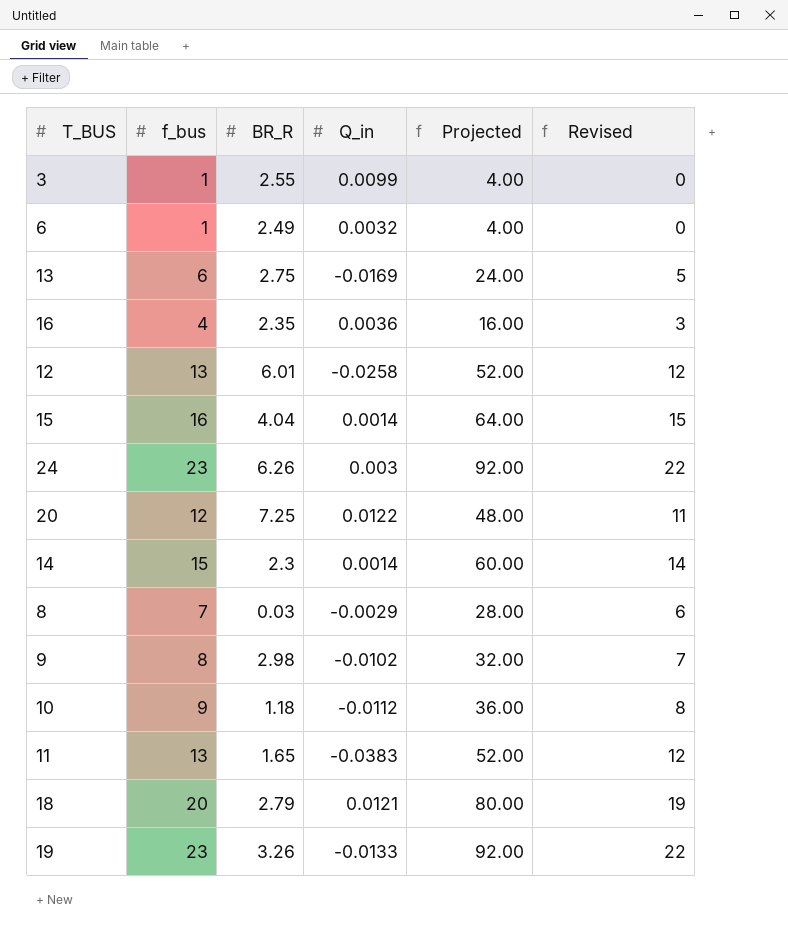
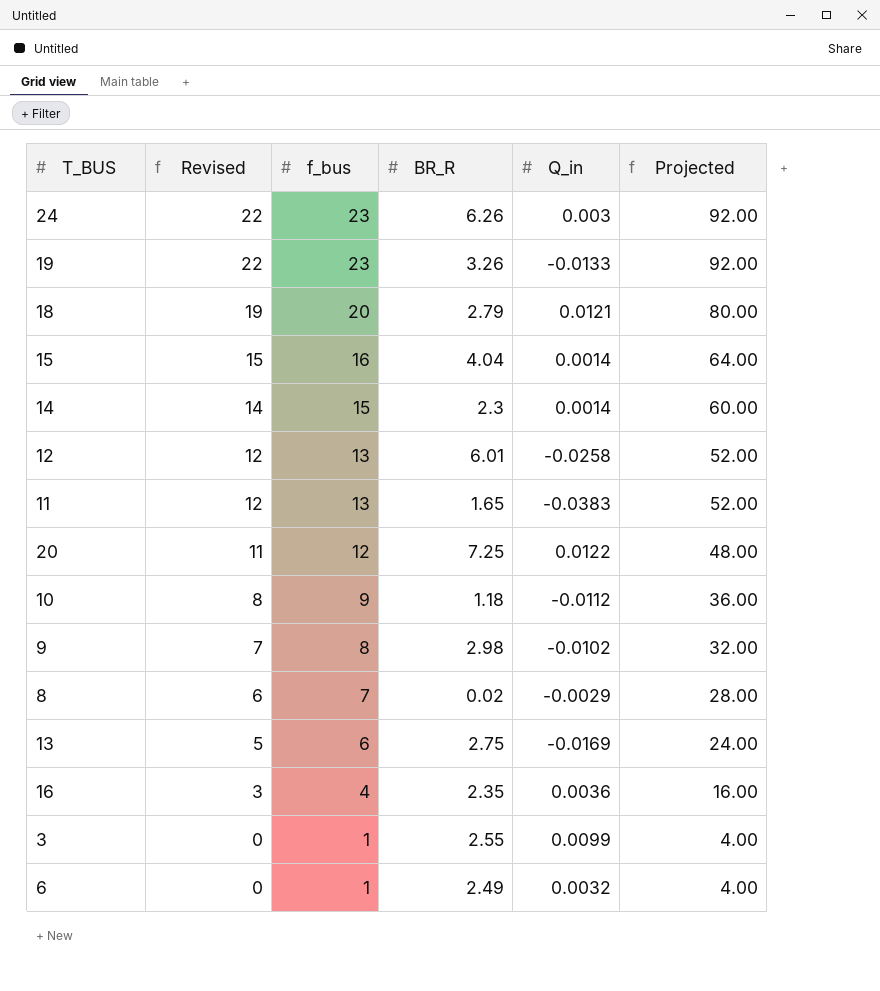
row order: none -> Revised descending
column Revised | position: 6 -> 2
8 | BR_R: 0.03 -> 0.02

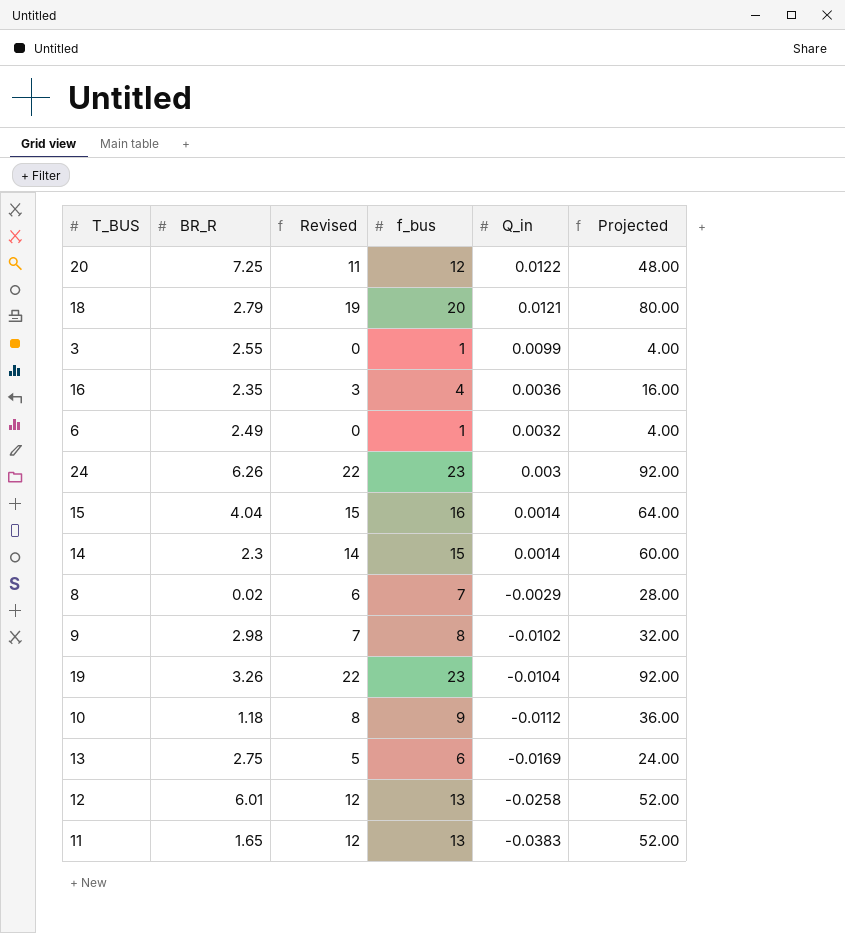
row order: Revised descending -> Q_in descending
column BR_R | position: 4 -> 2
19 | Q_in: -0.0133 -> -0.0104

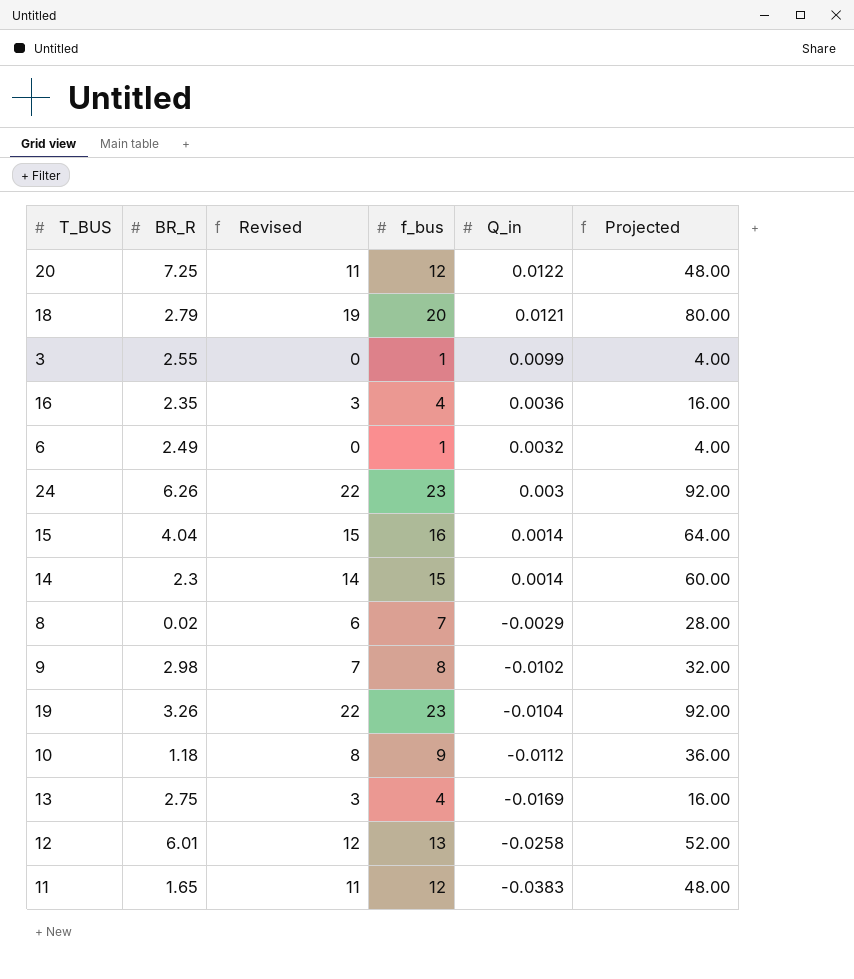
13 | Revised: 5 -> 3
13 | f_bus: 6 -> 4
13 | Projected: 24.00 -> 16.00
11 | Revised: 12 -> 11
11 | f_bus: 13 -> 12
11 | Projected: 52.00 -> 48.00

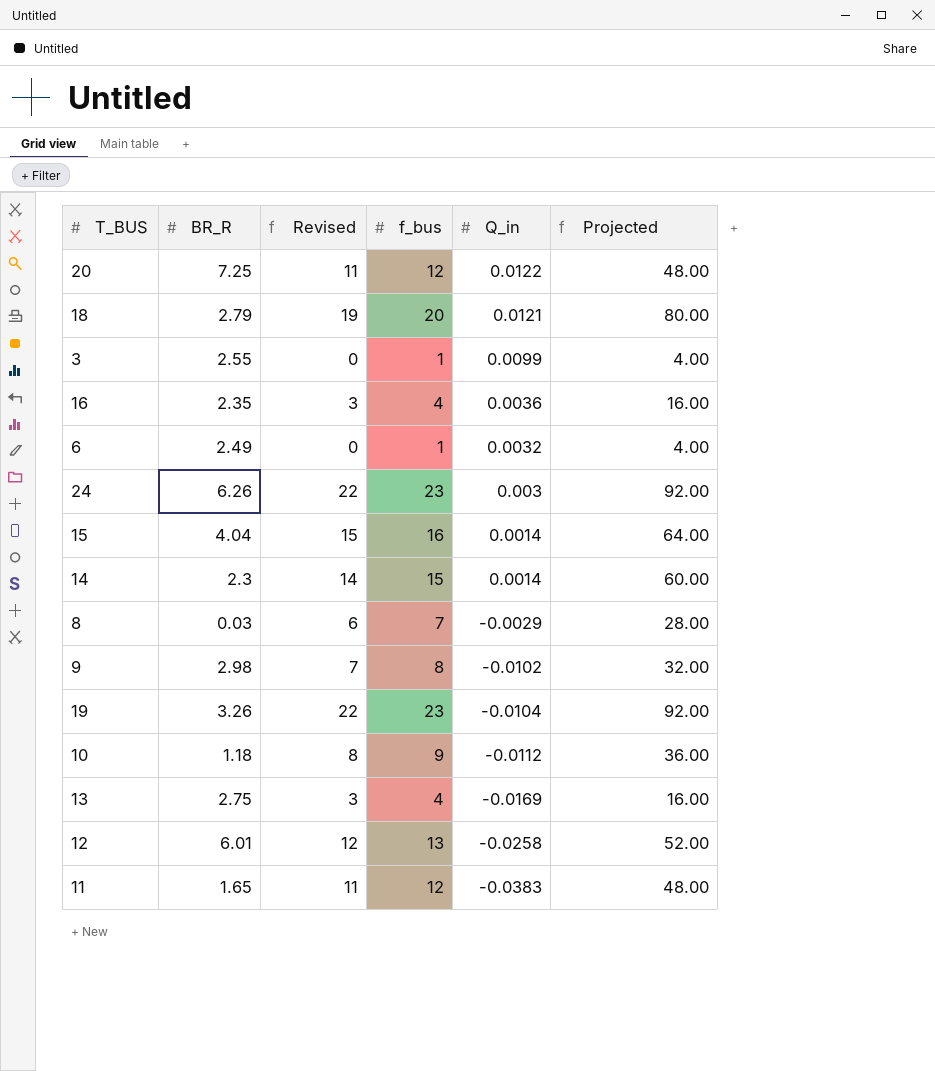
8 | BR_R: 0.02 -> 0.03

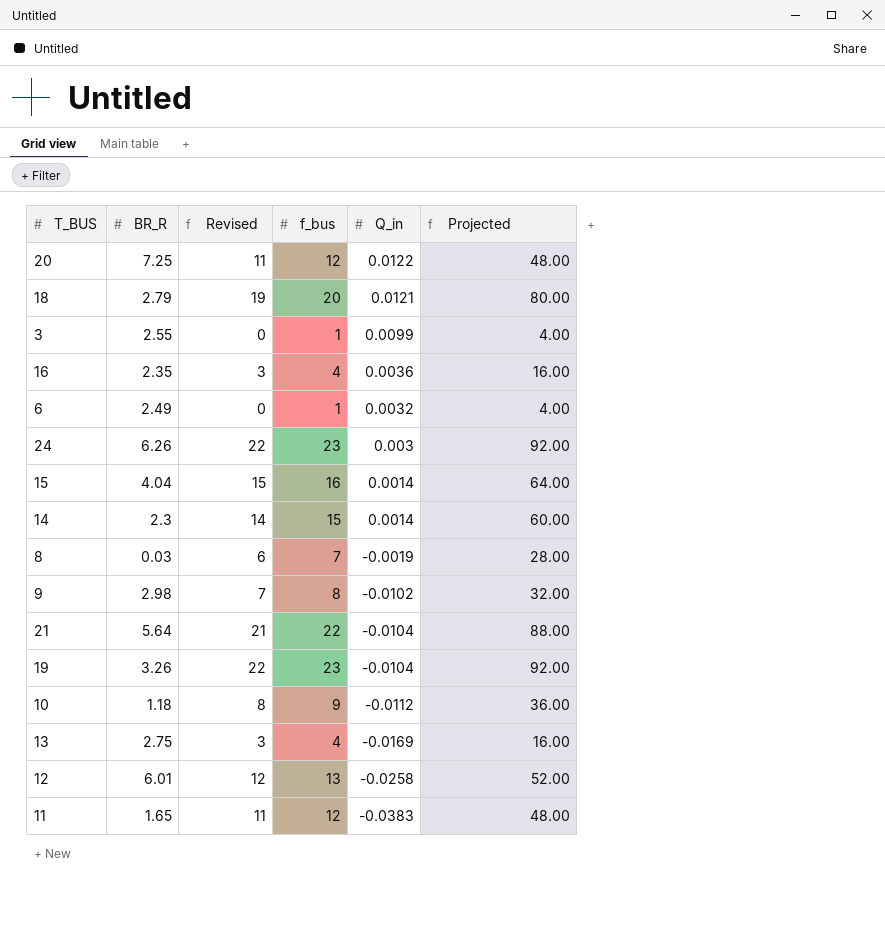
8 | Q_in: -0.0029 -> -0.0019
row 21: none -> 5.64 | 21 | 22 | -0.0104 | 88.00

